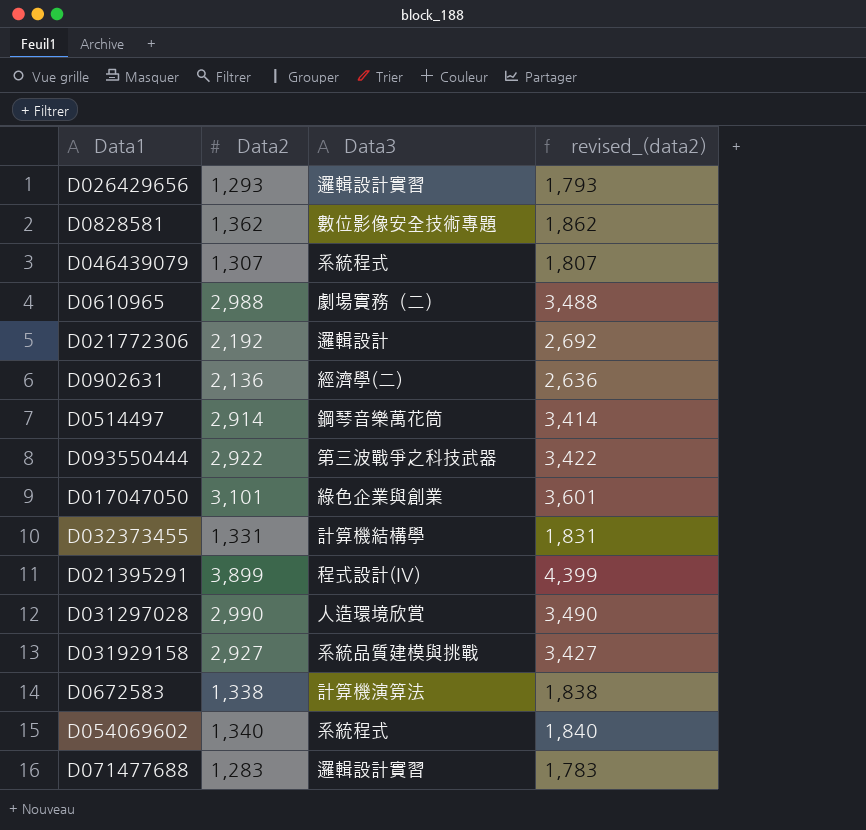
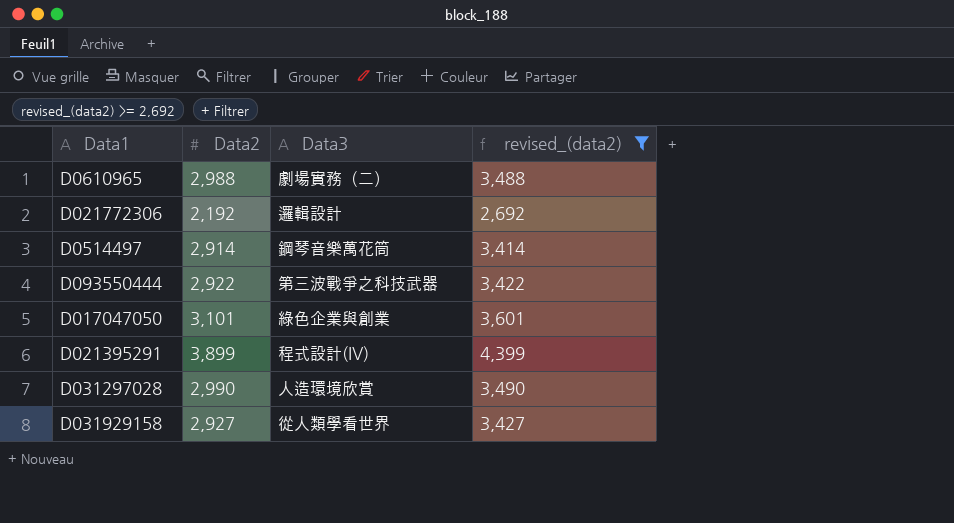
filter: none -> revised_(data2) >= 2,692
D031929158 | Data3: 系統品質建模與挑戰 -> 從人類學看世界

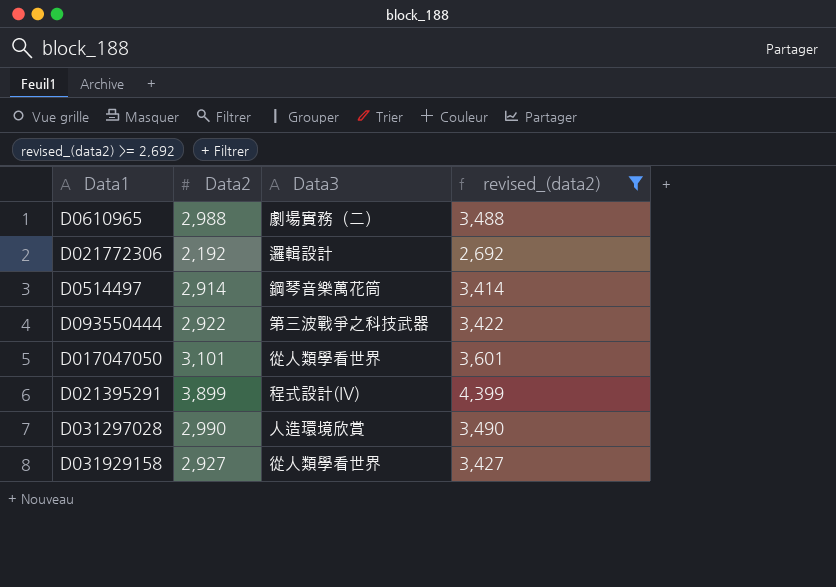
D017047050 | Data3: 綠色企業與創業 -> 從人類學看世界

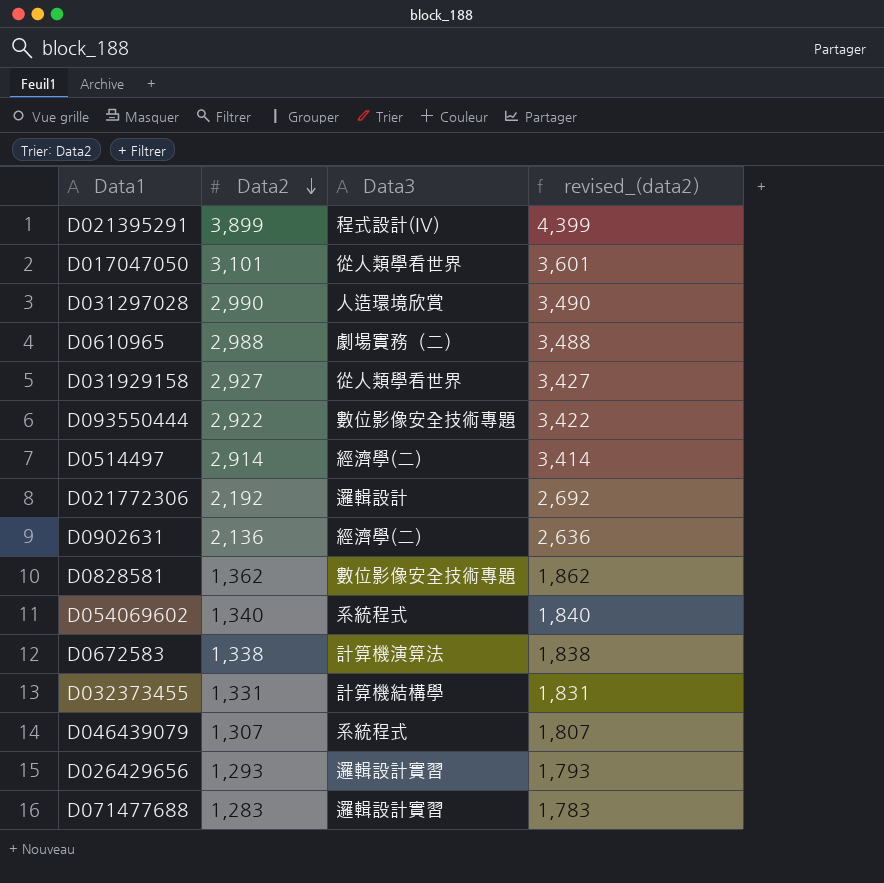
filter: revised_(data2) >= 2,692 -> none
row order: none -> Data2 descending
D093550444 | Data3: 第三波戰爭之科技武器 -> 數位影像安全技術專題
D0514497 | Data3: 鋼琴音樂萬花筒 -> 經濟學(二)

